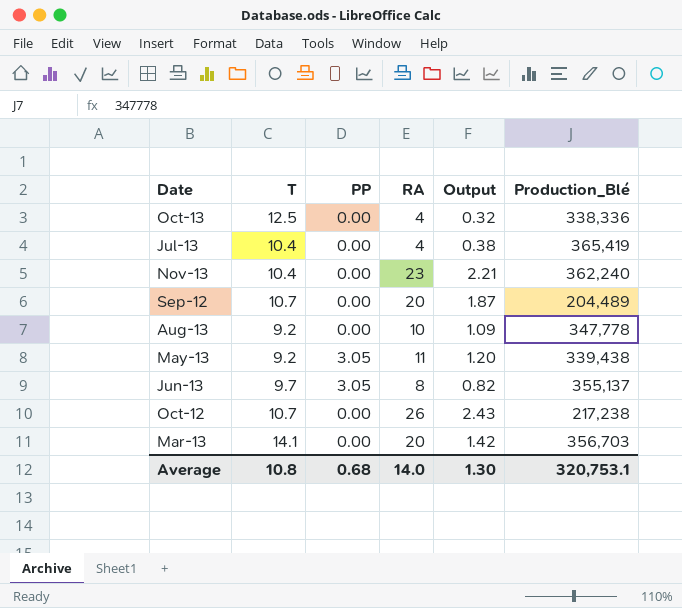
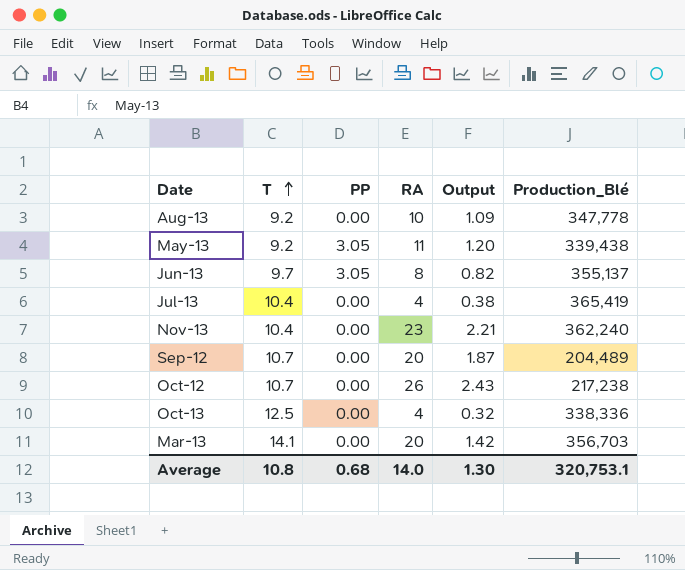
row order: none -> T ascending

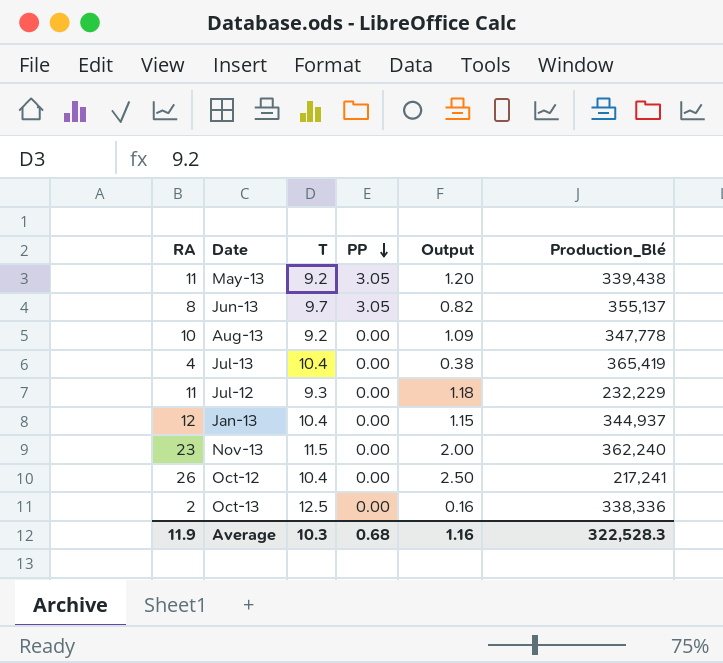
row order: T ascending -> PP descending
column RA | position: 4 -> 1
row Sep-12: 10.7 | 0.00 | 20 | 1.87 | 204,489 -> none
row Mar-13: 14.1 | 0.00 | 20 | 1.42 | 356,703 -> none
row Jul-12: none -> 11 | 9.3 | 0.00 | 1.18 | 232,229
row Jan-13: none -> 12 | 10.4 | 0.00 | 1.15 | 344,937
Nov-13 | T: 10.4 -> 11.5
Nov-13 | Output: 2.21 -> 2.00
Oct-12 | T: 10.7 -> 10.4
Oct-12 | Output: 2.43 -> 2.50
Oct-12 | Production_Blé: 217,238 -> 217,241
Oct-13 | RA: 4 -> 2
Oct-13 | Output: 0.32 -> 0.16
Average | RA: 14.0 -> 11.9
Average | T: 10.8 -> 10.3
Average | Output: 1.30 -> 1.16
Average | Production_Blé: 320,753.1 -> 322,528.3

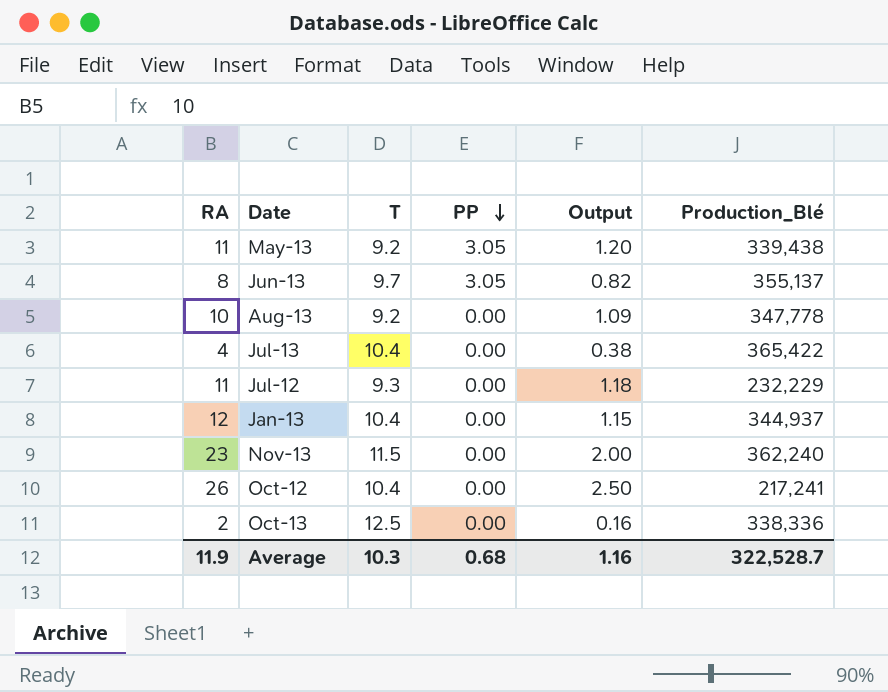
Jul-13 | Production_Blé: 365,419 -> 365,422
Average | Production_Blé: 322,528.3 -> 322,528.7

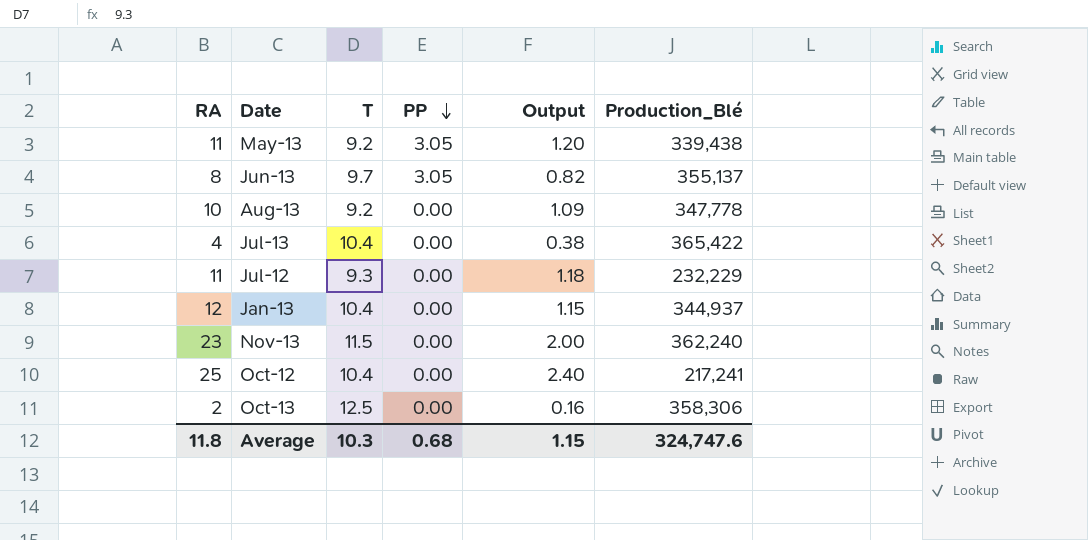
Oct-12 | RA: 26 -> 25
Oct-12 | Output: 2.50 -> 2.40
Oct-13 | Production_Blé: 338,336 -> 358,306
Average | RA: 11.9 -> 11.8
Average | Output: 1.16 -> 1.15
Average | Production_Blé: 322,528.7 -> 324,747.6

